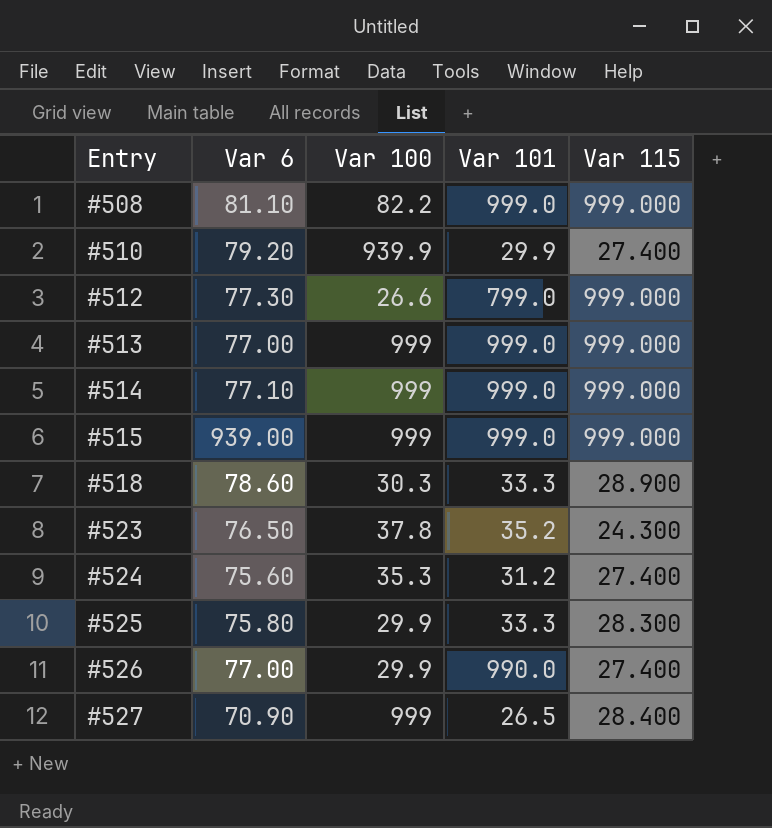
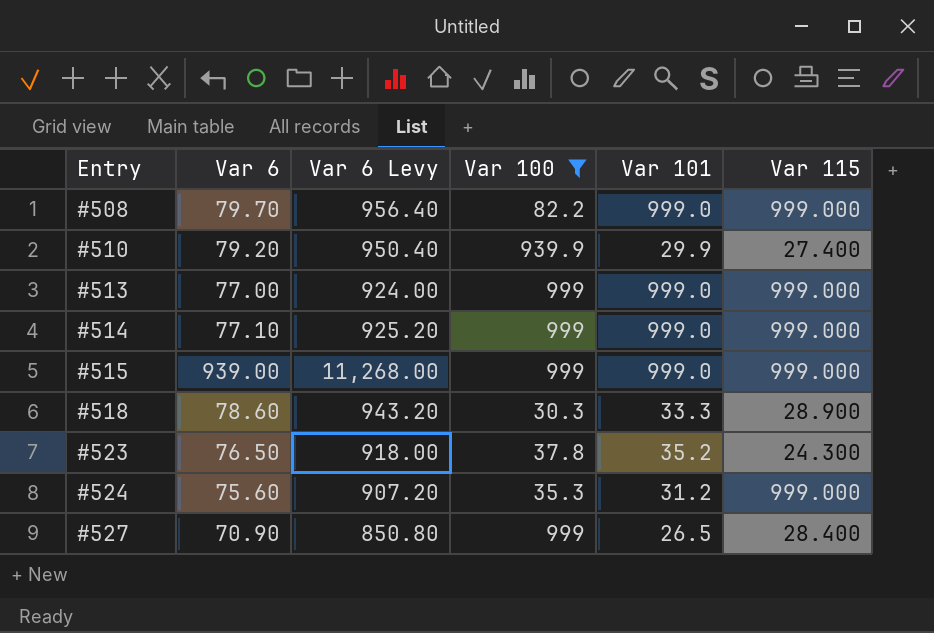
filter: none -> Var 100 >= 30.3
column Var 6 Levy | formula: none -> [Var 6] * 12
#508 | Var 6: 81.10 -> 79.70
#524 | Var 115: 27.400 -> 999.000

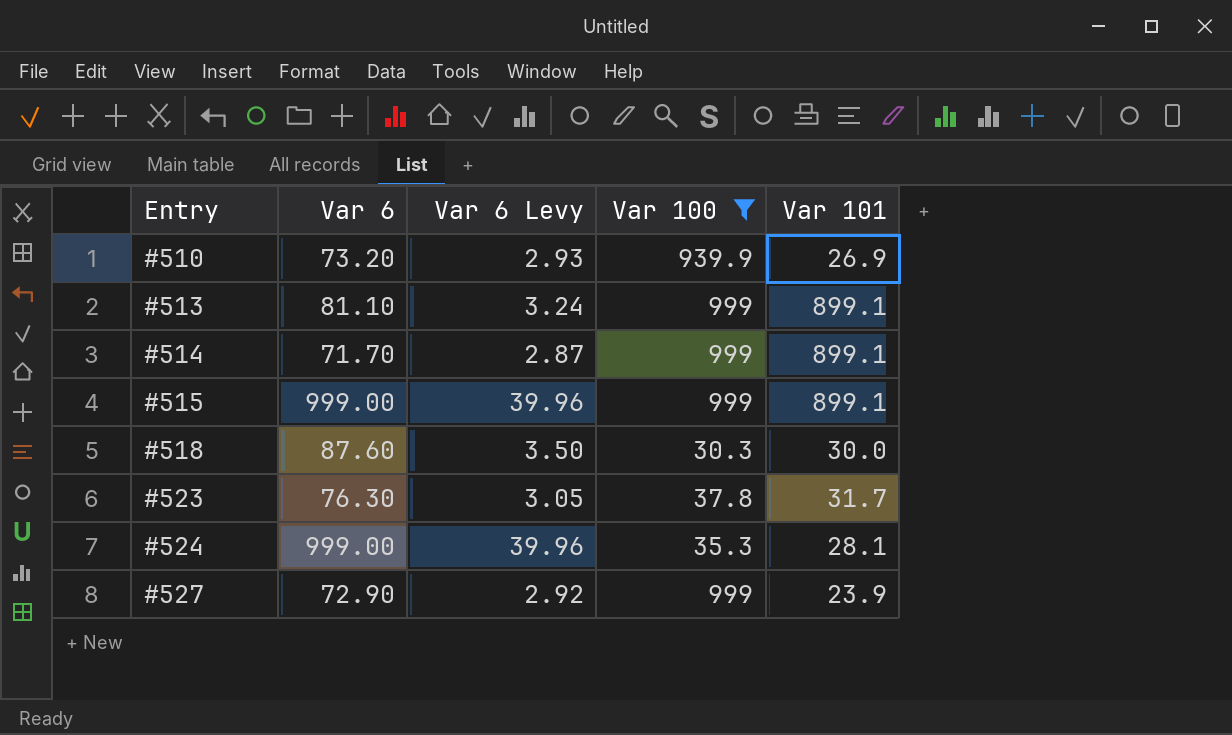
column Var 115 | position: 6 -> none
column Var 6 Levy | formula: [Var 6] * 12 -> [Var 6] * 0.04
row #508: 79.70 | 956.40 | 82.2 | 999.0 | 999.000 -> none
#510 | Var 6: 79.20 -> 73.20
#510 | Var 101: 29.9 -> 26.9
#513 | Var 6: 77.00 -> 81.10
#513 | Var 101: 999.0 -> 899.1
#514 | Var 6: 77.10 -> 71.70
#514 | Var 101: 999.0 -> 899.1
#515 | Var 6: 939.00 -> 999.00
#515 | Var 101: 999.0 -> 899.1
#518 | Var 6: 78.60 -> 87.60
#518 | Var 101: 33.3 -> 30.0
#523 | Var 6: 76.50 -> 76.30
#523 | Var 101: 35.2 -> 31.7
#524 | Var 6: 75.60 -> 999.00
#524 | Var 101: 31.2 -> 28.1
#527 | Var 6: 70.90 -> 72.90
#527 | Var 101: 26.5 -> 23.9

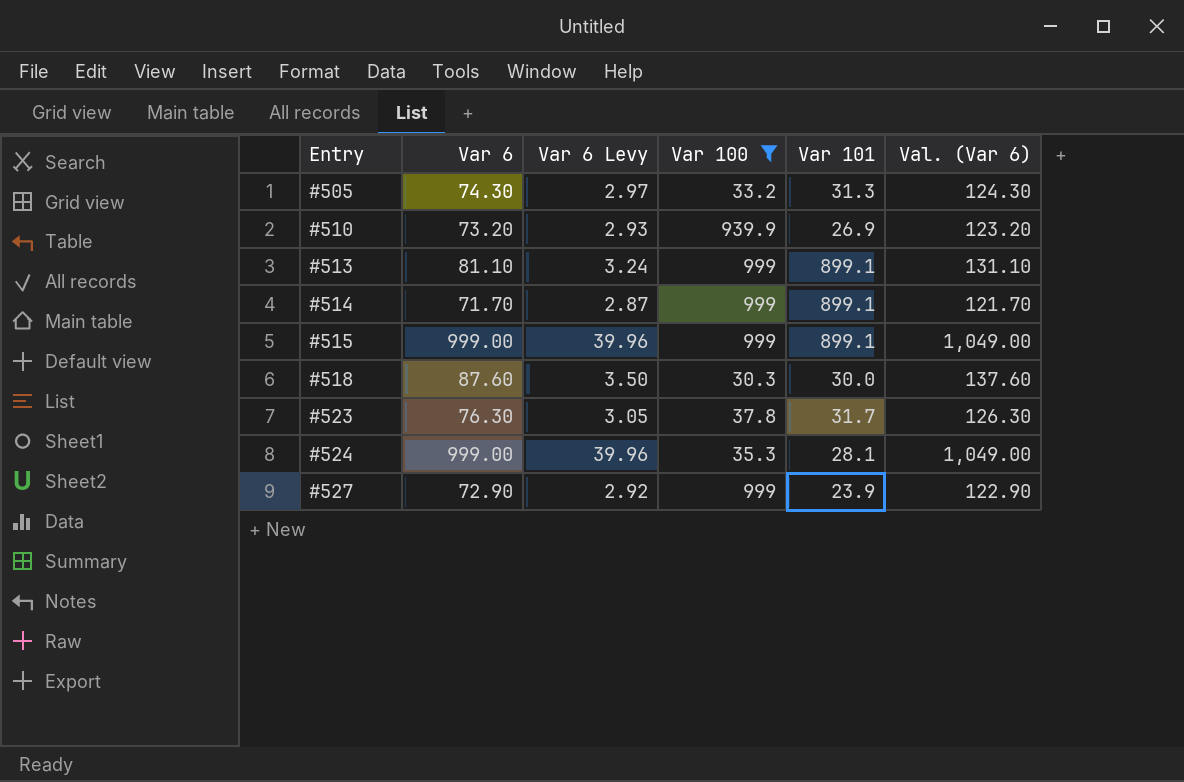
column Val. (Var 6) | formula: none -> [Var 6] + 50
row #505: none -> 74.30 | 2.97 | 33.2 | 31.3 | 124.30

